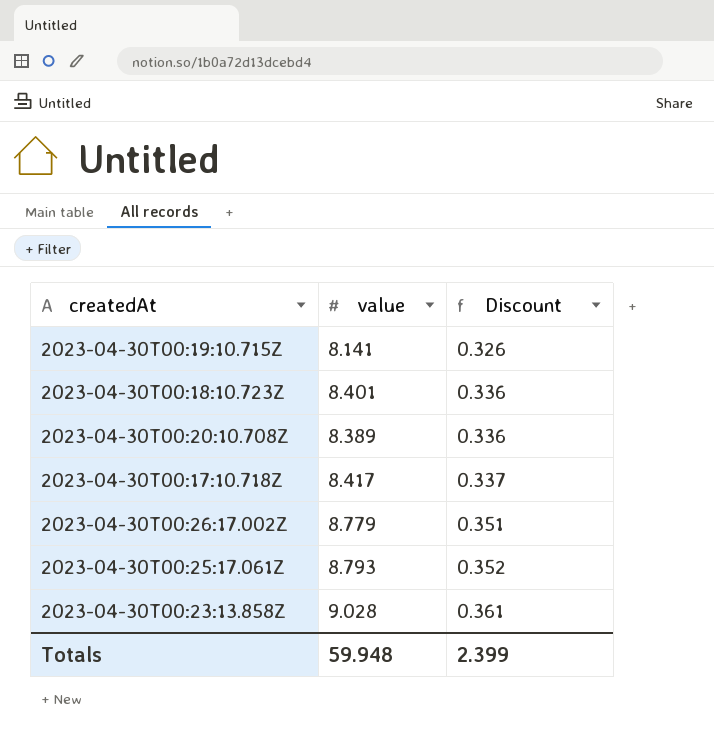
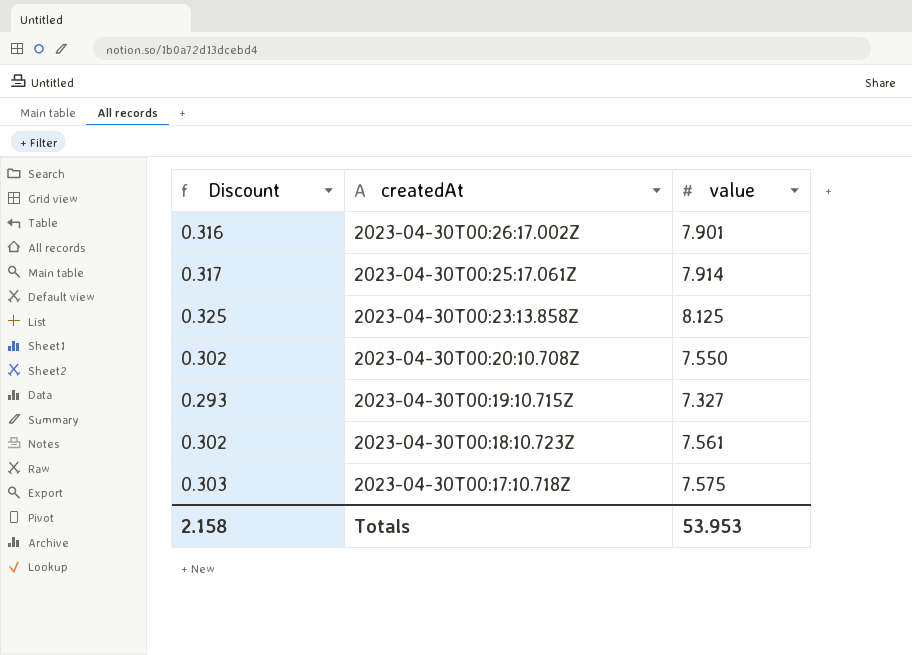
row order: Discount ascending -> createdAt descending
column Discount | position: 3 -> 1
2023-04-30T00:26:17.002Z | Discount: 0.351 -> 0.316
2023-04-30T00:26:17.002Z | value: 8.779 -> 7.901
2023-04-30T00:25:17.061Z | Discount: 0.352 -> 0.317
2023-04-30T00:25:17.061Z | value: 8.793 -> 7.914
2023-04-30T00:23:13.858Z | Discount: 0.361 -> 0.325
2023-04-30T00:23:13.858Z | value: 9.028 -> 8.125
2023-04-30T00:20:10.708Z | Discount: 0.336 -> 0.302
2023-04-30T00:20:10.708Z | value: 8.389 -> 7.550
2023-04-30T00:19:10.715Z | Discount: 0.326 -> 0.293
2023-04-30T00:19:10.715Z | value: 8.141 -> 7.327
2023-04-30T00:18:10.723Z | Discount: 0.336 -> 0.302
2023-04-30T00:18:10.723Z | value: 8.401 -> 7.561
2023-04-30T00:17:10.718Z | Discount: 0.337 -> 0.303
2023-04-30T00:17:10.718Z | value: 8.417 -> 7.575
Totals | Discount: 2.399 -> 2.158
Totals | value: 59.948 -> 53.953

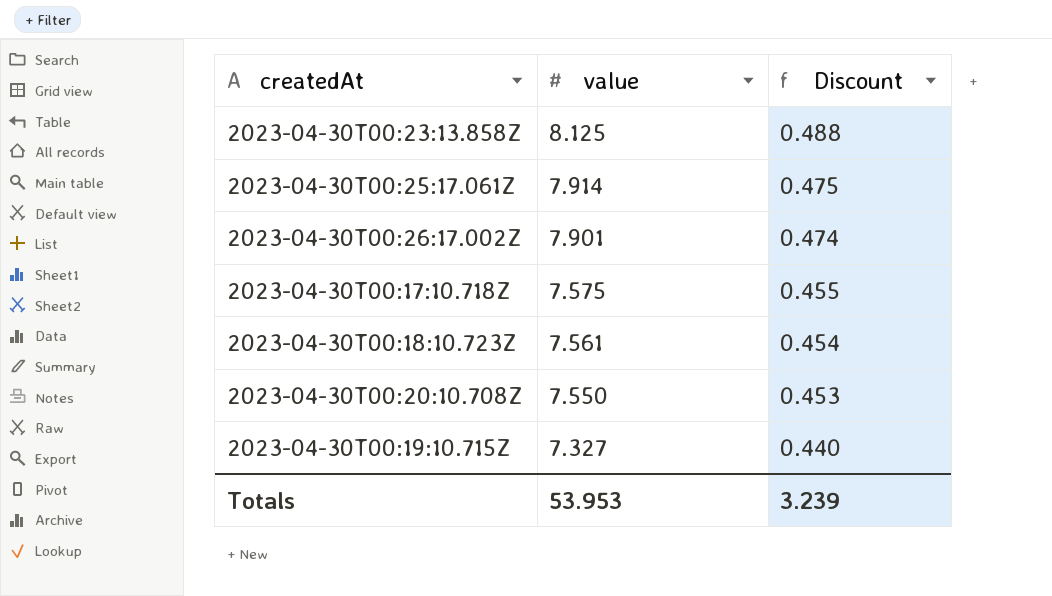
row order: createdAt descending -> value descending
column Discount | formula: [value] * 0.04 -> [value] * 0.06
column Discount | position: 1 -> 3
Totals | Discount: 2.158 -> 3.239

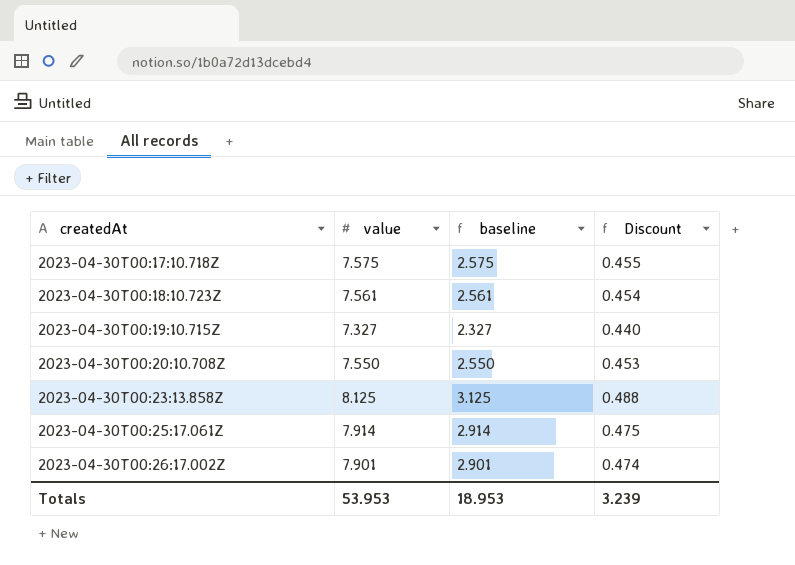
row order: value descending -> createdAt ascending
column baseline | formula: none -> [value] - 5

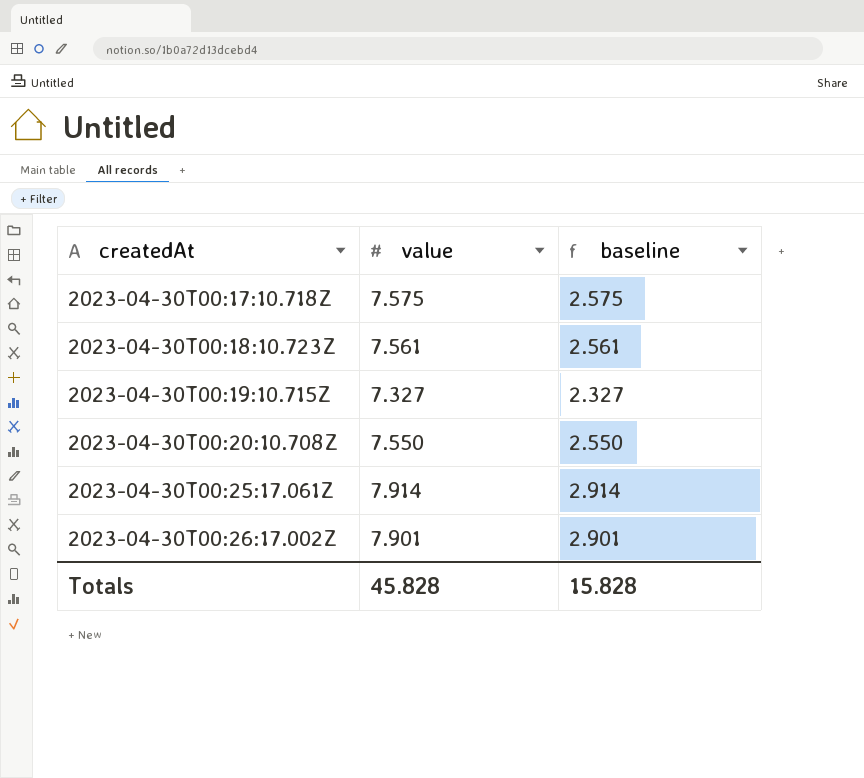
column Discount | formula: [value] * 0.06 -> none
row 2023-04-30T00:23:13.858Z: 8.125 | 3.125 | 0.488 -> none
Totals | value: 53.953 -> 45.828
Totals | baseline: 18.953 -> 15.828

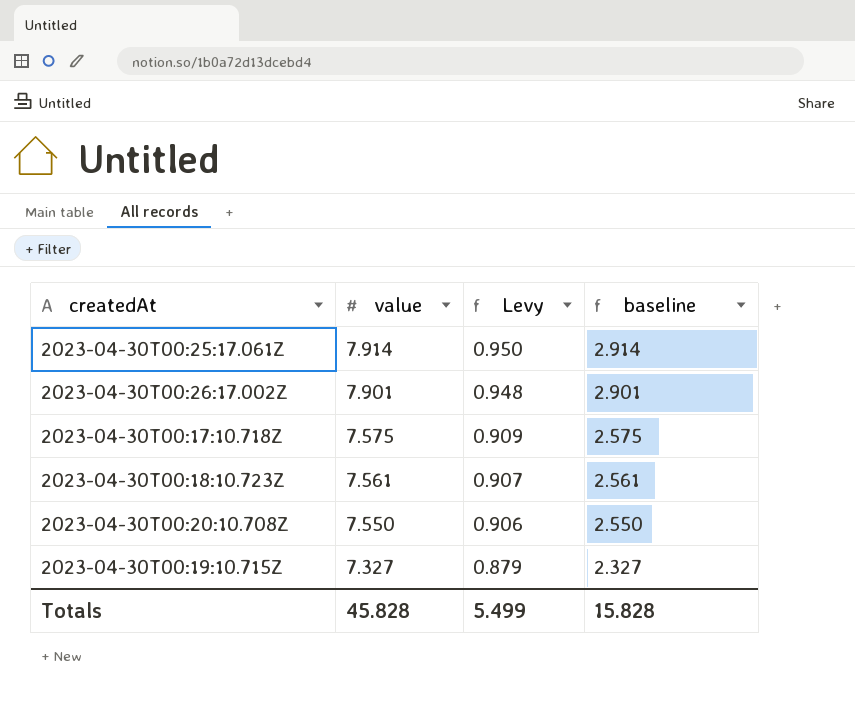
row order: createdAt ascending -> value descending
column Levy | formula: none -> [value] * 0.12

